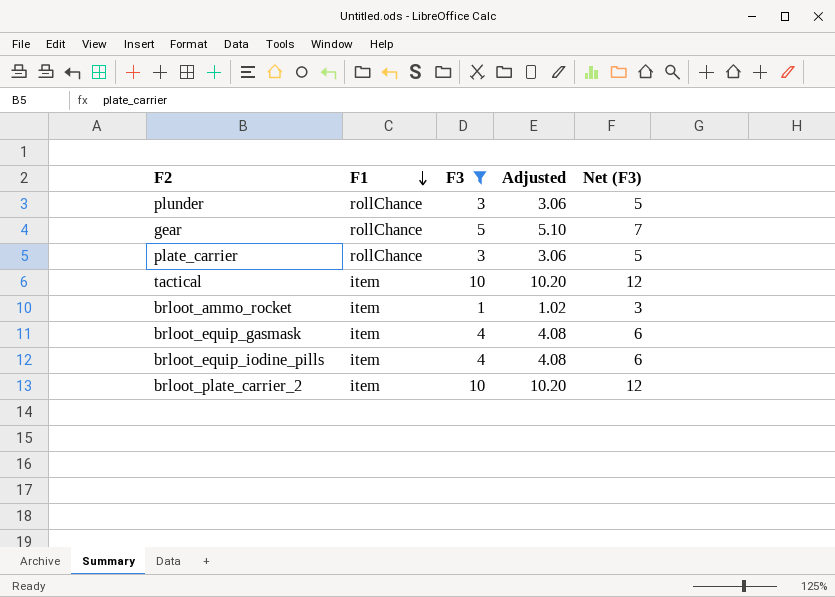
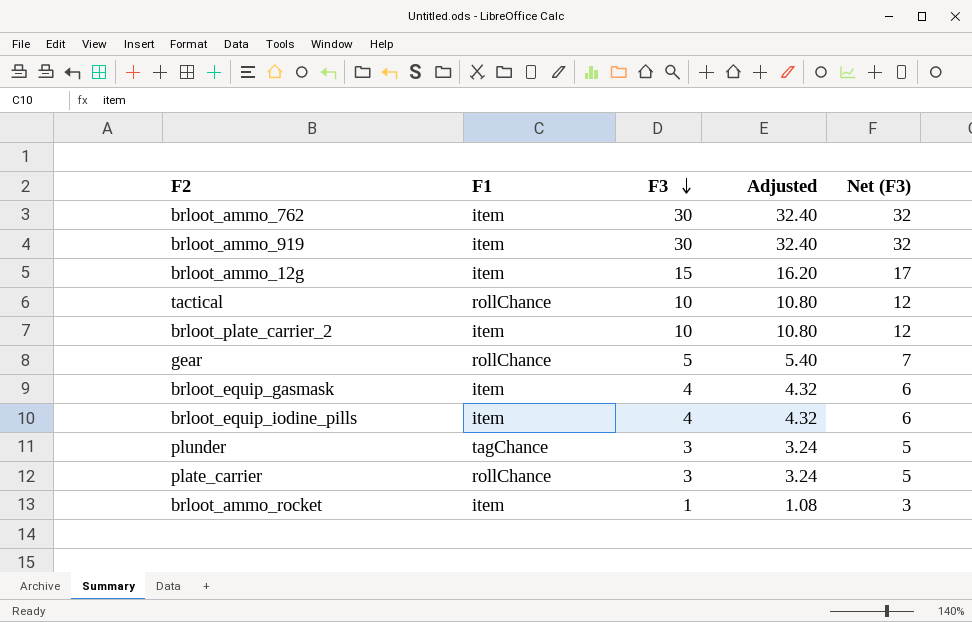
filter: F3 <= 10 -> none
row order: F1 descending -> F3 descending
column Adjusted | formula: [F3] * 1.02 -> [F3] * 1.08
tactical | F1: item -> rollChance
plunder | F1: rollChance -> tagChance

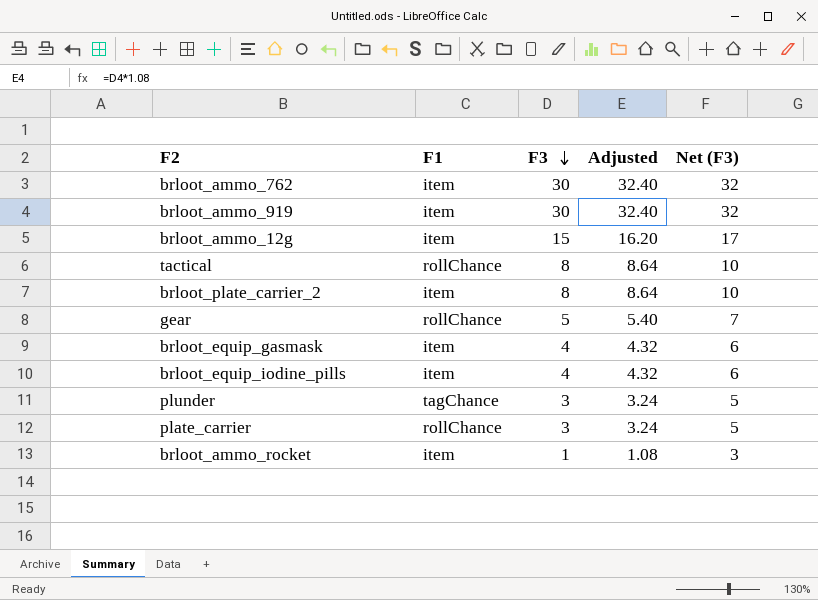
tactical | F3: 10 -> 8
tactical | Adjusted: 10.80 -> 8.64
tactical | Net (F3): 12 -> 10
brloot_plate_carrier_2 | F3: 10 -> 8
brloot_plate_carrier_2 | Adjusted: 10.80 -> 8.64
brloot_plate_carrier_2 | Net (F3): 12 -> 10

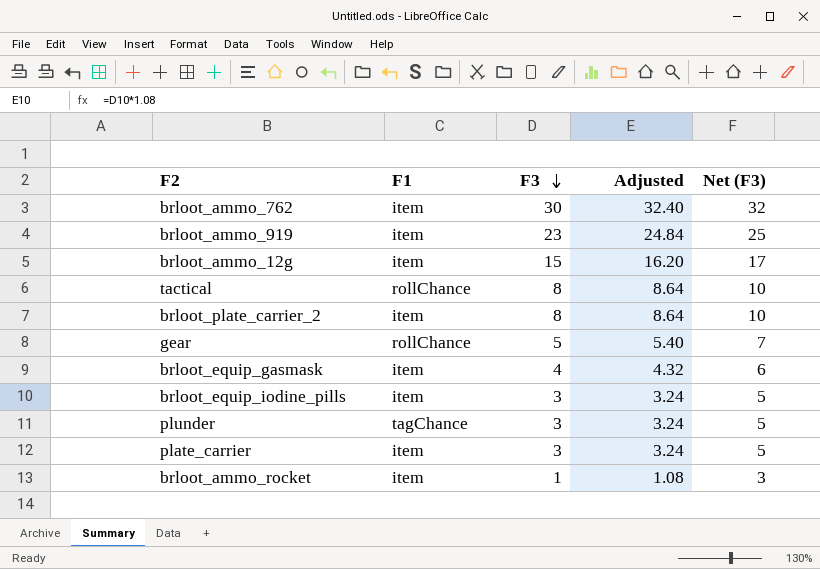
brloot_ammo_919 | F3: 30 -> 23
brloot_ammo_919 | Adjusted: 32.40 -> 24.84
brloot_ammo_919 | Net (F3): 32 -> 25
brloot_equip_iodine_pills | F3: 4 -> 3
brloot_equip_iodine_pills | Adjusted: 4.32 -> 3.24
brloot_equip_iodine_pills | Net (F3): 6 -> 5
plate_carrier | F1: rollChance -> item

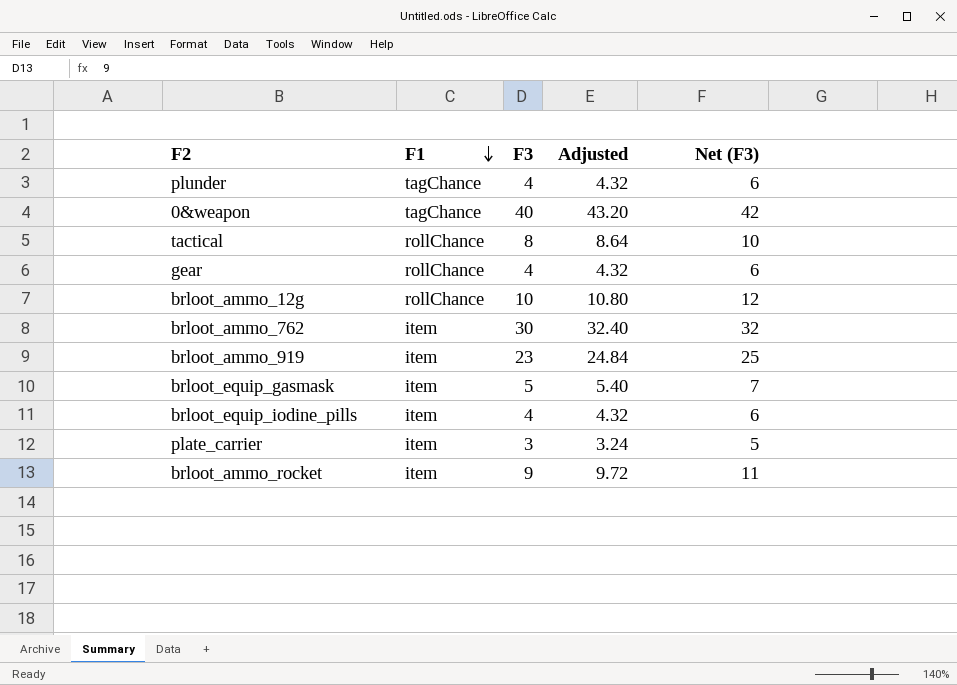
row order: F3 descending -> F1 descending
row brloot_plate_carrier_2: item | 8 | 8.64 | 10 -> none
plunder | F3: 3 -> 4
plunder | Adjusted: 3.24 -> 4.32
plunder | Net (F3): 5 -> 6
row 0&weapon: none -> tagChance | 40 | 43.20 | 42
gear | F3: 5 -> 4
gear | Adjusted: 5.40 -> 4.32
gear | Net (F3): 7 -> 6
brloot_ammo_12g | F1: item -> rollChance
brloot_ammo_12g | F3: 15 -> 10
brloot_ammo_12g | Adjusted: 16.20 -> 10.80
brloot_ammo_12g | Net (F3): 17 -> 12
brloot_equip_gasmask | F3: 4 -> 5
brloot_equip_gasmask | Adjusted: 4.32 -> 5.40
brloot_equip_gasmask | Net (F3): 6 -> 7
brloot_equip_iodine_pills | F3: 3 -> 4
brloot_equip_iodine_pills | Adjusted: 3.24 -> 4.32
brloot_equip_iodine_pills | Net (F3): 5 -> 6
brloot_ammo_rocket | F3: 1 -> 9
brloot_ammo_rocket | Adjusted: 1.08 -> 9.72
brloot_ammo_rocket | Net (F3): 3 -> 11

